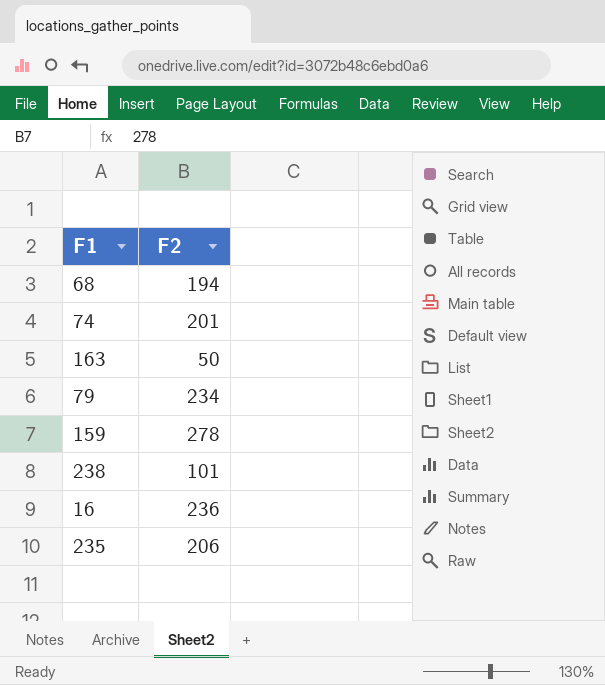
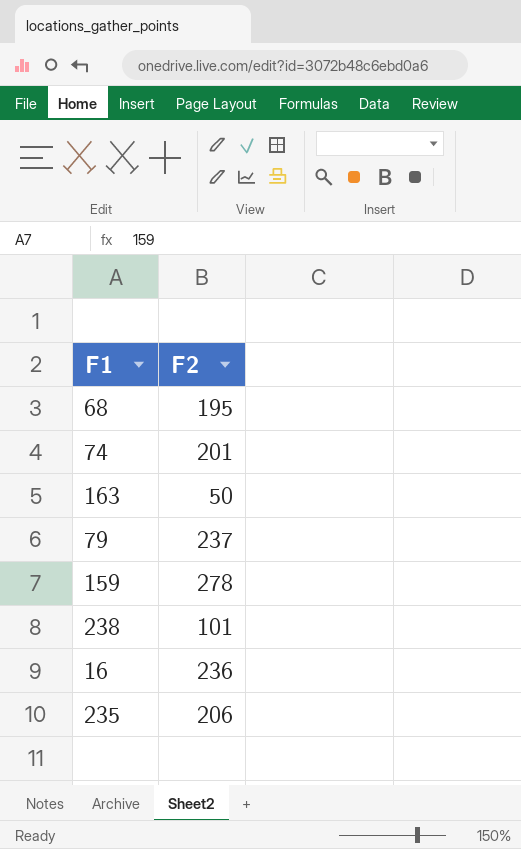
68 | F2: 194 -> 195
79 | F2: 234 -> 237

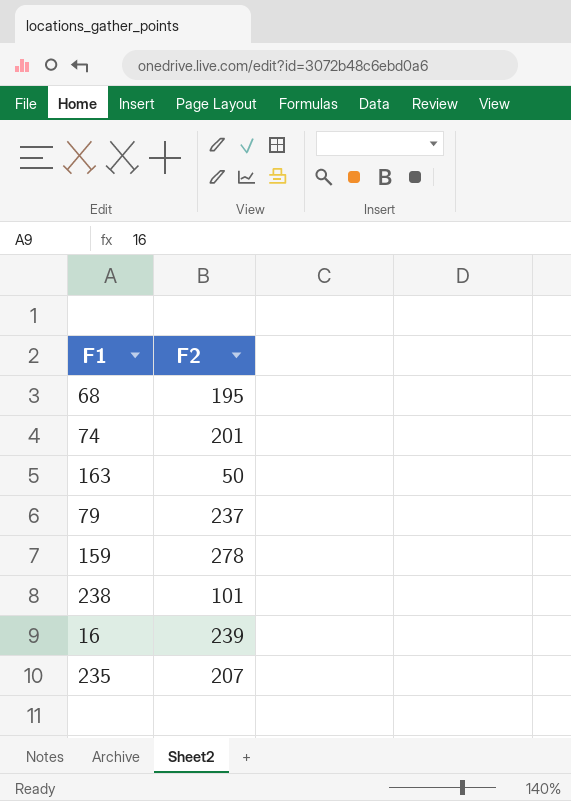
16 | F2: 236 -> 239
235 | F2: 206 -> 207

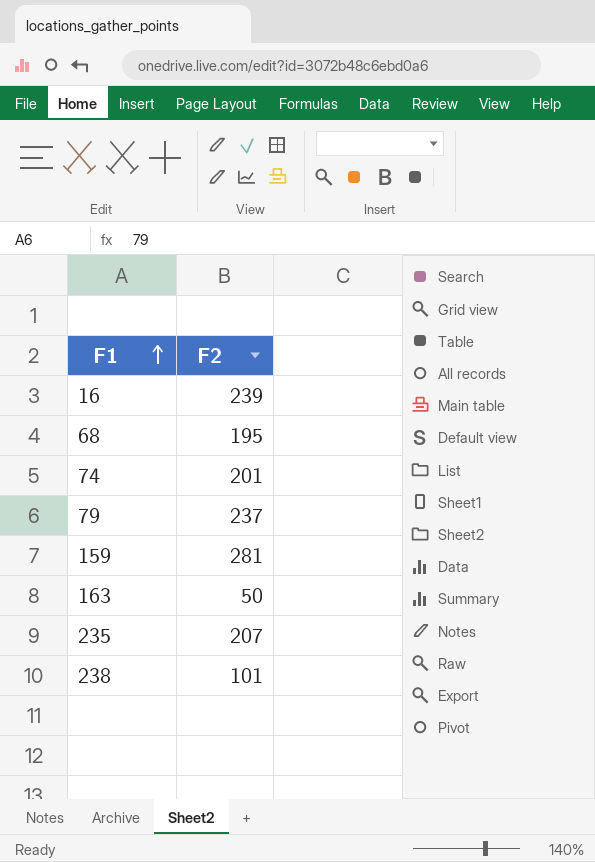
row order: none -> F1 ascending
159 | F2: 278 -> 281

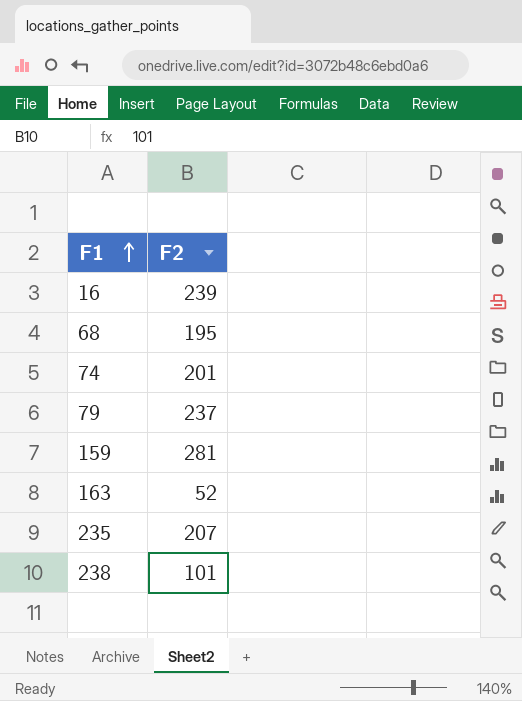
163 | F2: 50 -> 52

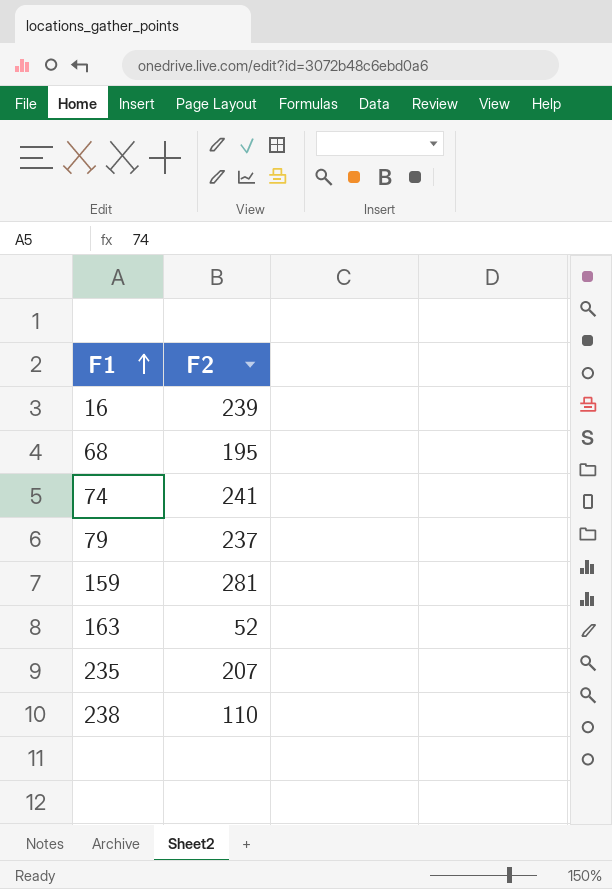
74 | F2: 201 -> 241
238 | F2: 101 -> 110

